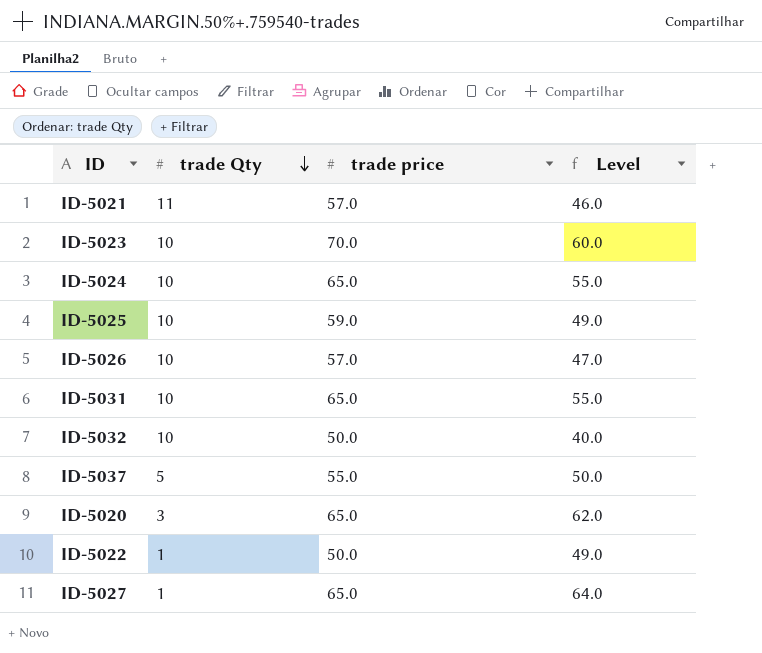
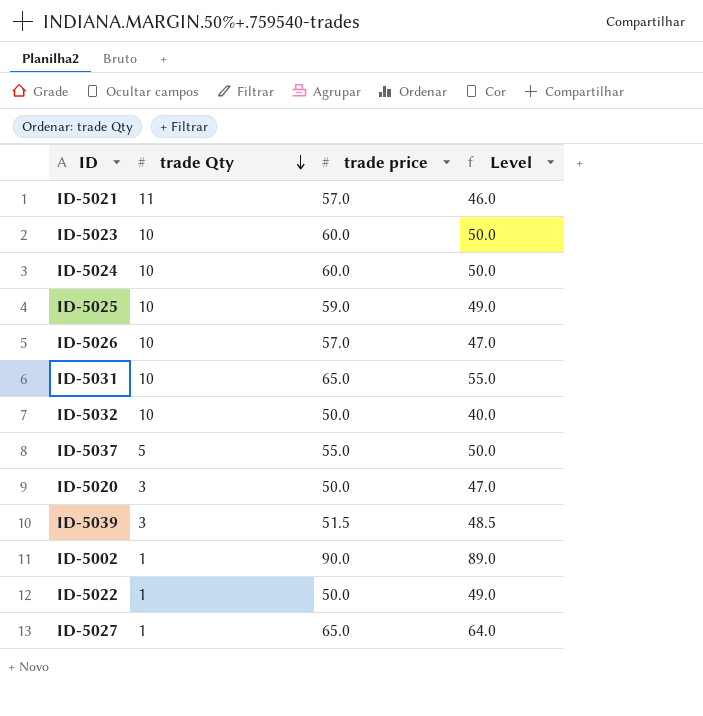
ID-5023 | trade price: 70.0 -> 60.0
ID-5023 | Level: 60.0 -> 50.0
ID-5024 | trade price: 65.0 -> 60.0
ID-5024 | Level: 55.0 -> 50.0
ID-5020 | trade price: 65.0 -> 50.0
ID-5020 | Level: 62.0 -> 47.0
row ID-5039: none -> 3 | 51.5 | 48.5
row ID-5002: none -> 1 | 90.0 | 89.0

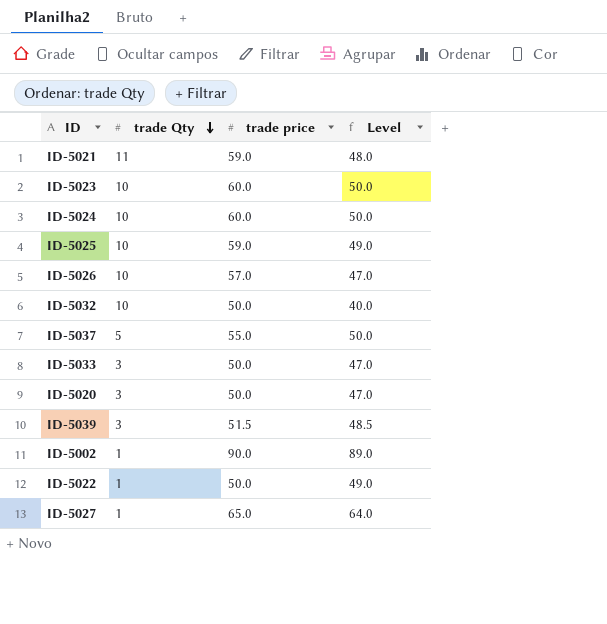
row ID-5031: 10 | 65.0 | 55.0 -> none
ID-5021 | trade price: 57.0 -> 59.0
ID-5021 | Level: 46.0 -> 48.0
row ID-5033: none -> 3 | 50.0 | 47.0

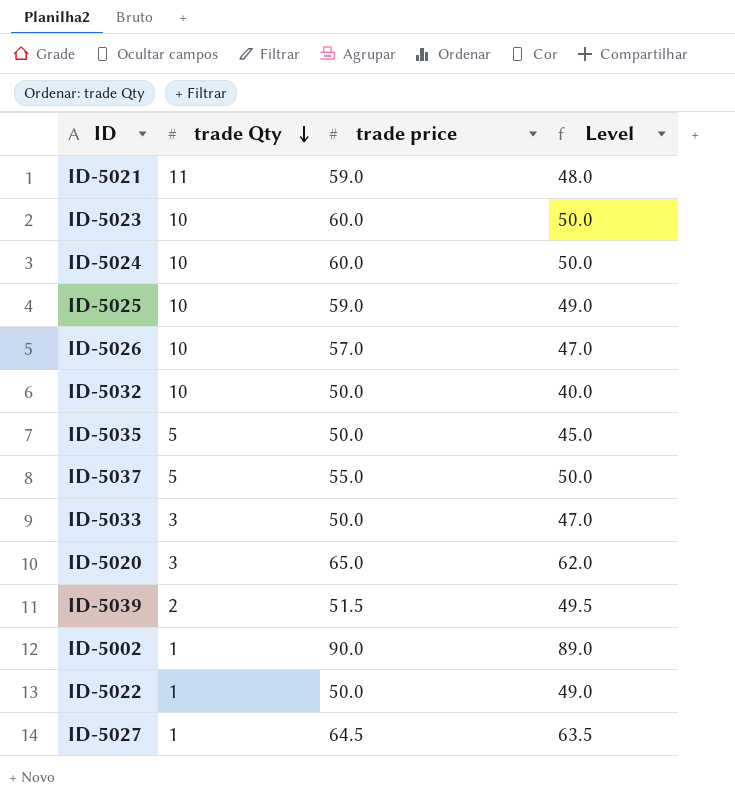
row ID-5035: none -> 5 | 50.0 | 45.0
ID-5020 | trade price: 50.0 -> 65.0
ID-5020 | Level: 47.0 -> 62.0
ID-5039 | trade Qty: 3 -> 2
ID-5039 | Level: 48.5 -> 49.5
ID-5027 | trade price: 65.0 -> 64.5
ID-5027 | Level: 64.0 -> 63.5

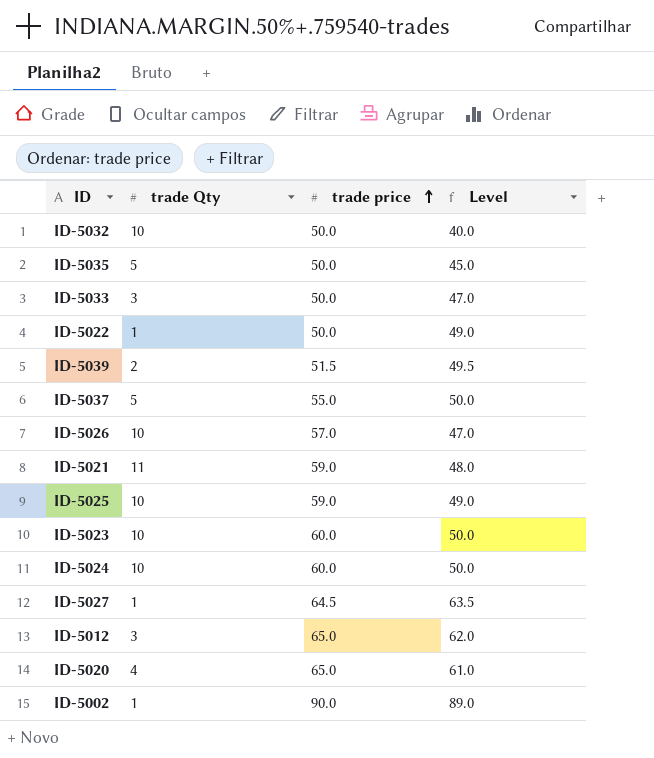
row order: trade Qty descending -> trade price ascending
row ID-5012: none -> 3 | 65.0 | 62.0
ID-5020 | trade Qty: 3 -> 4
ID-5020 | Level: 62.0 -> 61.0

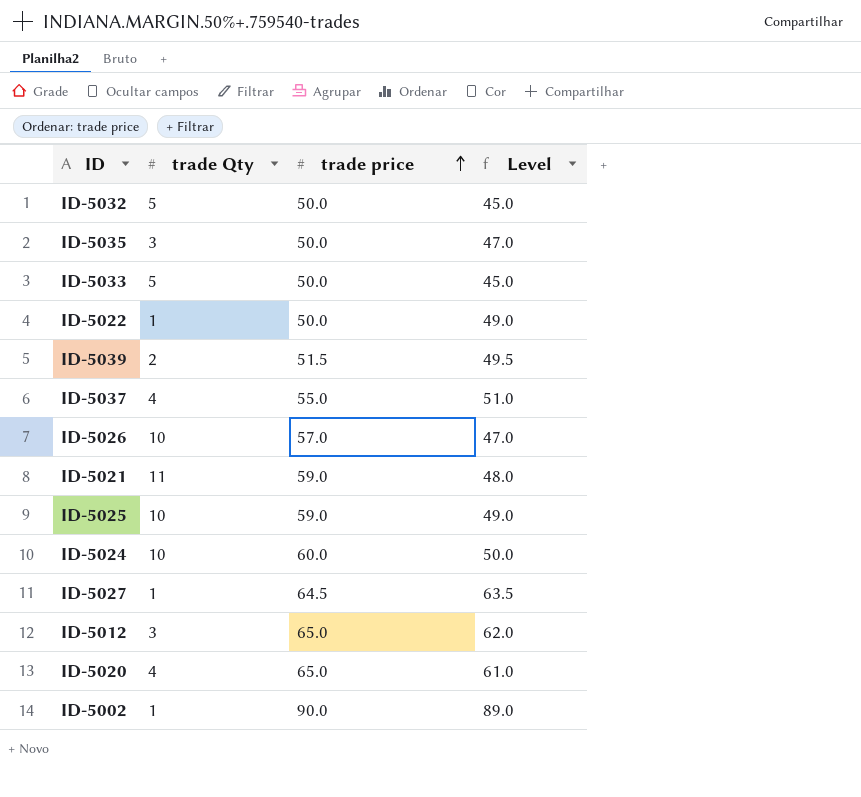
row ID-5023: 10 | 60.0 | 50.0 -> none
ID-5032 | trade Qty: 10 -> 5
ID-5032 | Level: 40.0 -> 45.0
ID-5035 | trade Qty: 5 -> 3
ID-5035 | Level: 45.0 -> 47.0
ID-5033 | trade Qty: 3 -> 5
ID-5033 | Level: 47.0 -> 45.0
ID-5037 | trade Qty: 5 -> 4
ID-5037 | Level: 50.0 -> 51.0

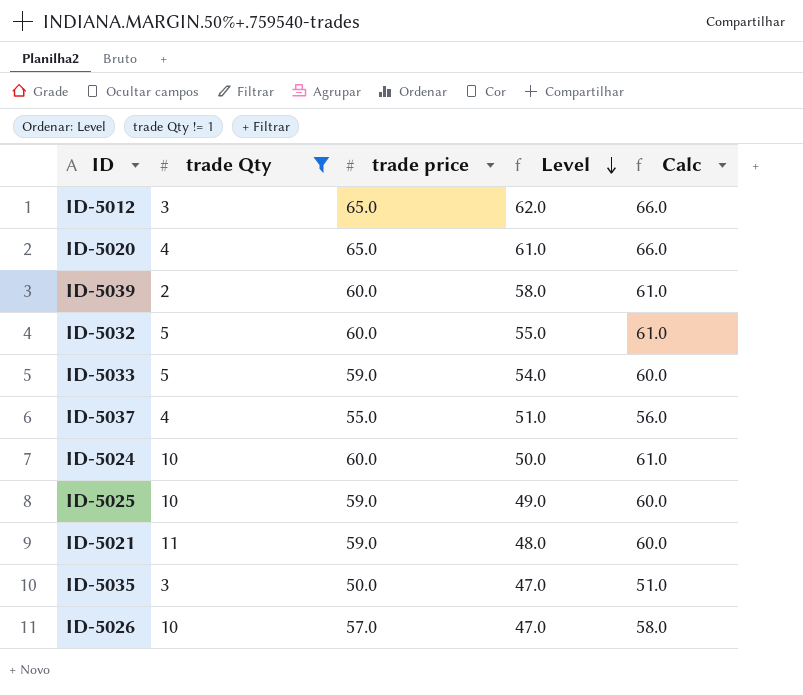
filter: none -> trade Qty != 1
row order: trade price ascending -> Level descending
column Calc | formula: none -> [trade price] + 1
ID-5039 | trade price: 51.5 -> 60.0
ID-5039 | Level: 49.5 -> 58.0
ID-5032 | trade price: 50.0 -> 60.0
ID-5032 | Level: 45.0 -> 55.0
ID-5033 | trade price: 50.0 -> 59.0
ID-5033 | Level: 45.0 -> 54.0

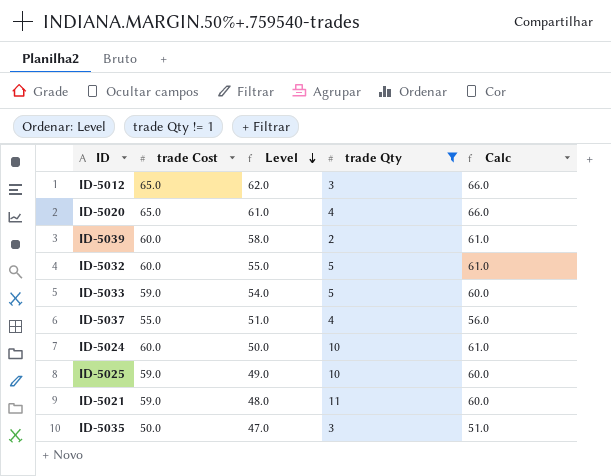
column name: trade price -> trade Cost
column trade Qty | position: 2 -> 4
row ID-5026: 10 | 57.0 | 47.0 | 58.0 -> none

